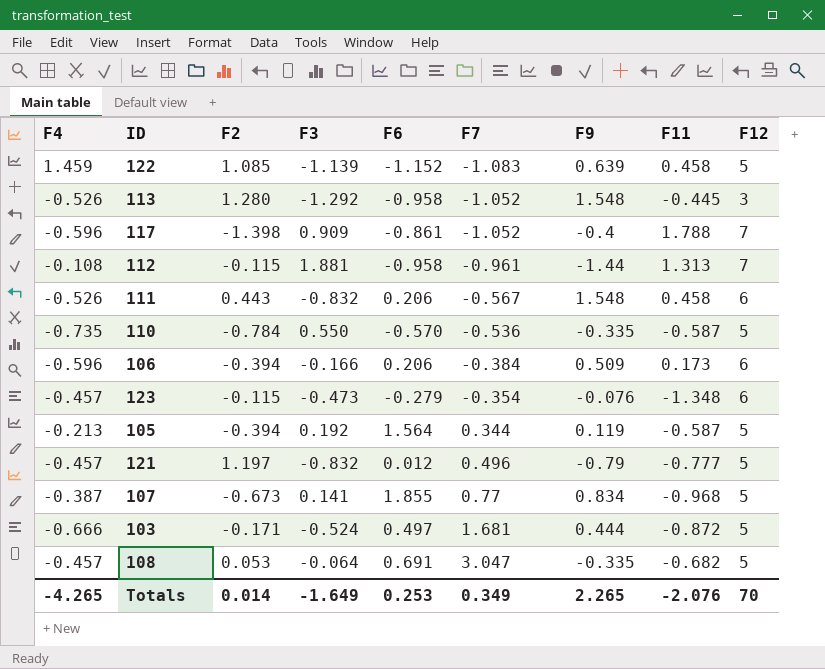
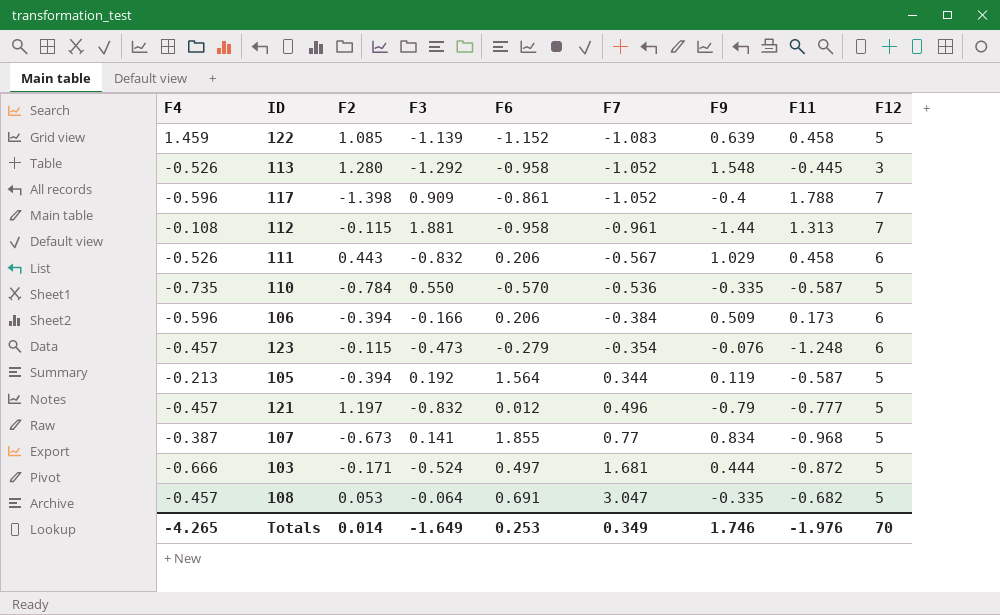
111 | F9: 1.548 -> 1.029
123 | F11: -1.348 -> -1.248
Totals | F9: 2.265 -> 1.746
Totals | F11: -2.076 -> -1.976

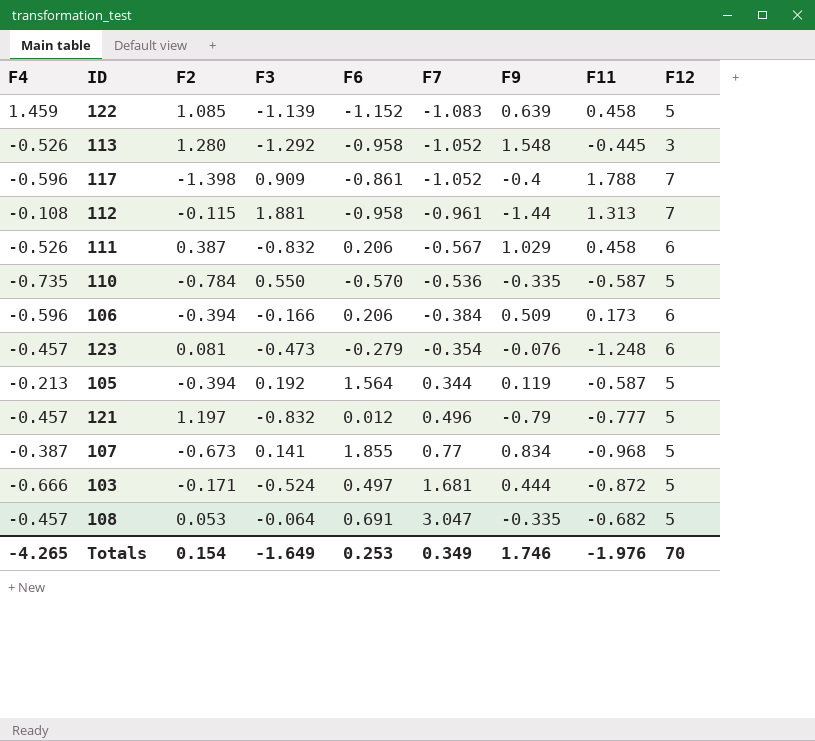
111 | F2: 0.443 -> 0.387
123 | F2: -0.115 -> 0.081
Totals | F2: 0.014 -> 0.154

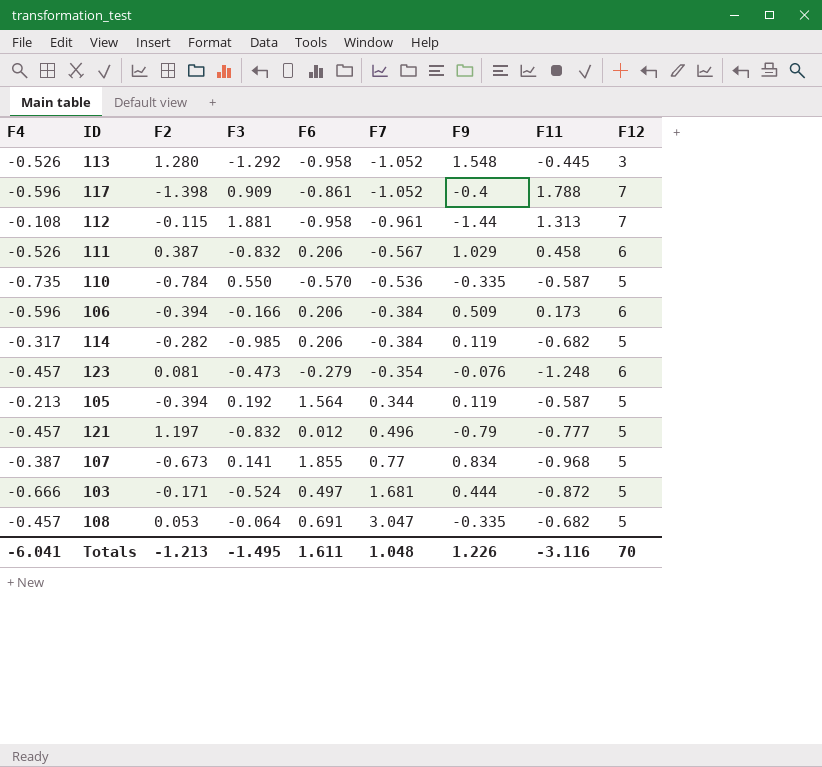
row 122: 1.459 | 1.085 | -1.139 | -1.152 | -1.083 | 0.639 | 0.458 | 5 -> none
row 114: none -> -0.317 | -0.282 | -0.985 | 0.206 | -0.384 | 0.119 | -0.682 | 5
Totals | F4: -4.265 -> -6.041
Totals | F2: 0.154 -> -1.213
Totals | F3: -1.649 -> -1.495
Totals | F6: 0.253 -> 1.611
Totals | F7: 0.349 -> 1.048
Totals | F9: 1.746 -> 1.226
Totals | F11: -1.976 -> -3.116

